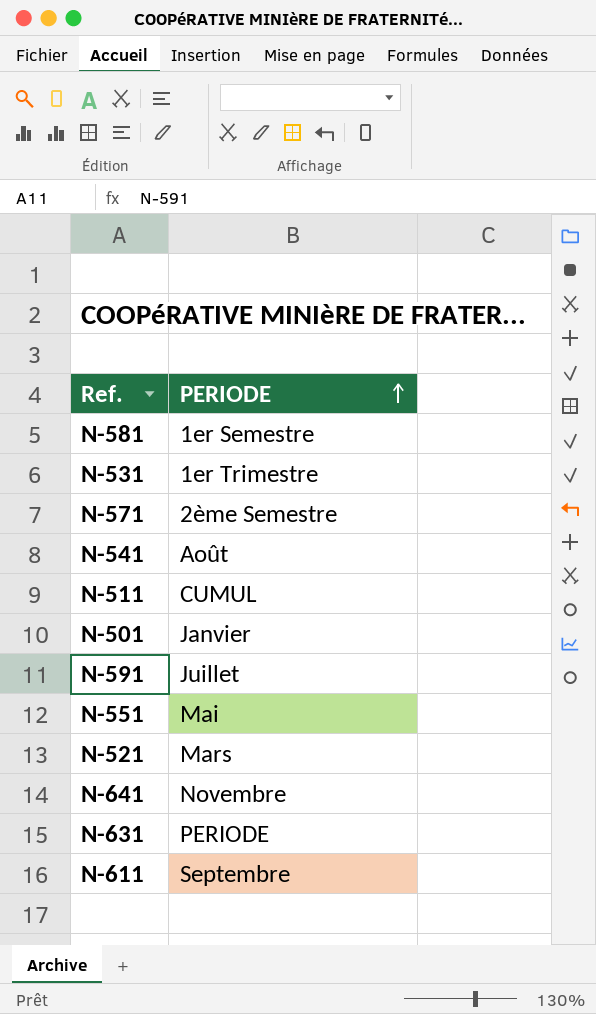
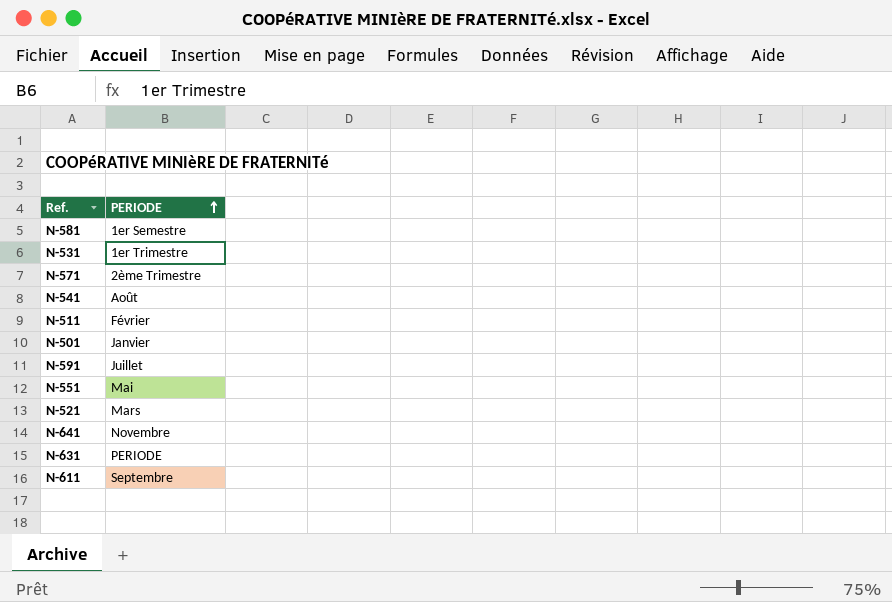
N-571 | PERIODE: 2ème Semestre -> 2ème Trimestre
N-511 | PERIODE: CUMUL -> Février

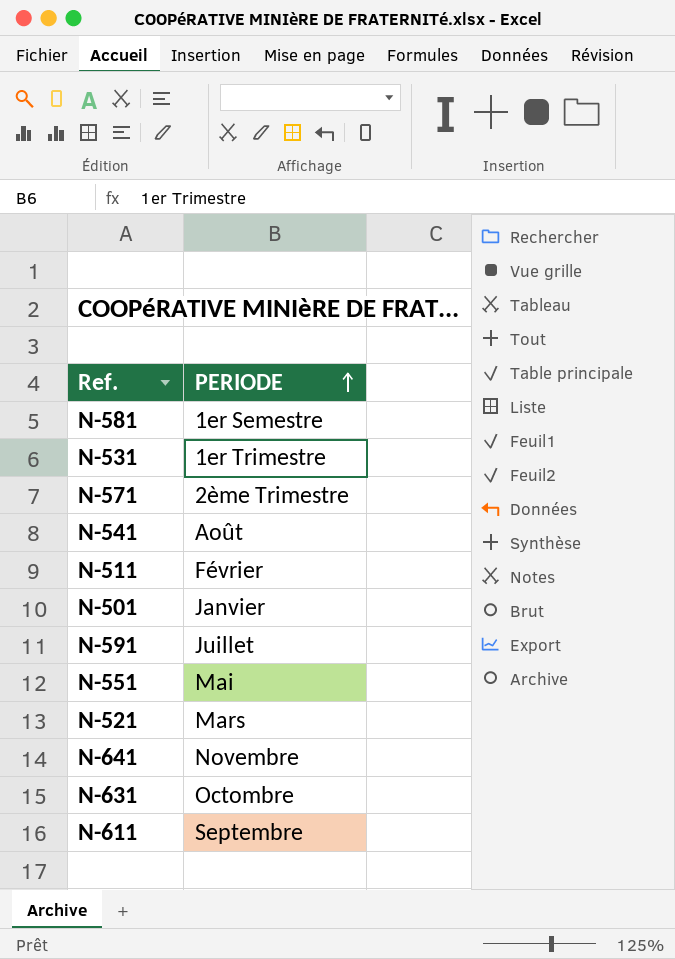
N-631 | PERIODE: PERIODE -> Octombre

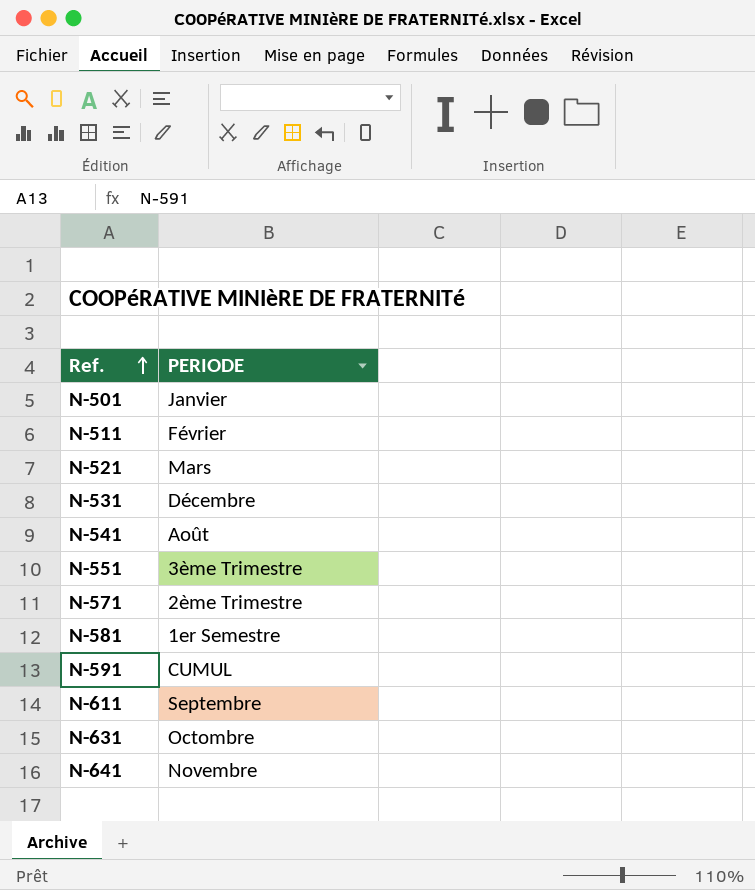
row order: PERIODE ascending -> Ref. ascending
N-531 | PERIODE: 1er Trimestre -> Décembre
N-551 | PERIODE: Mai -> 3ème Trimestre
N-591 | PERIODE: Juillet -> CUMUL

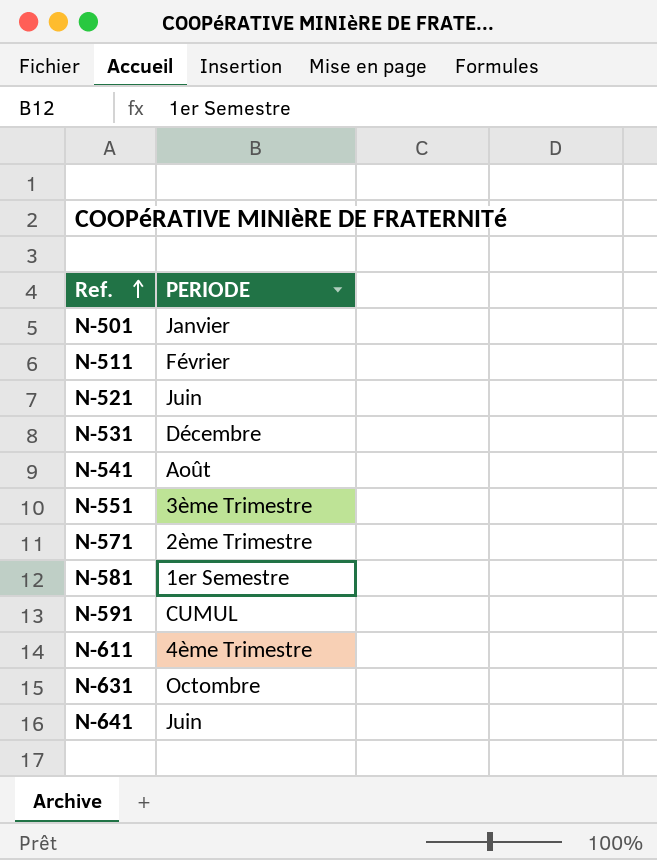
N-521 | PERIODE: Mars -> Juin
N-611 | PERIODE: Septembre -> 4ème Trimestre
N-641 | PERIODE: Novembre -> Juin

